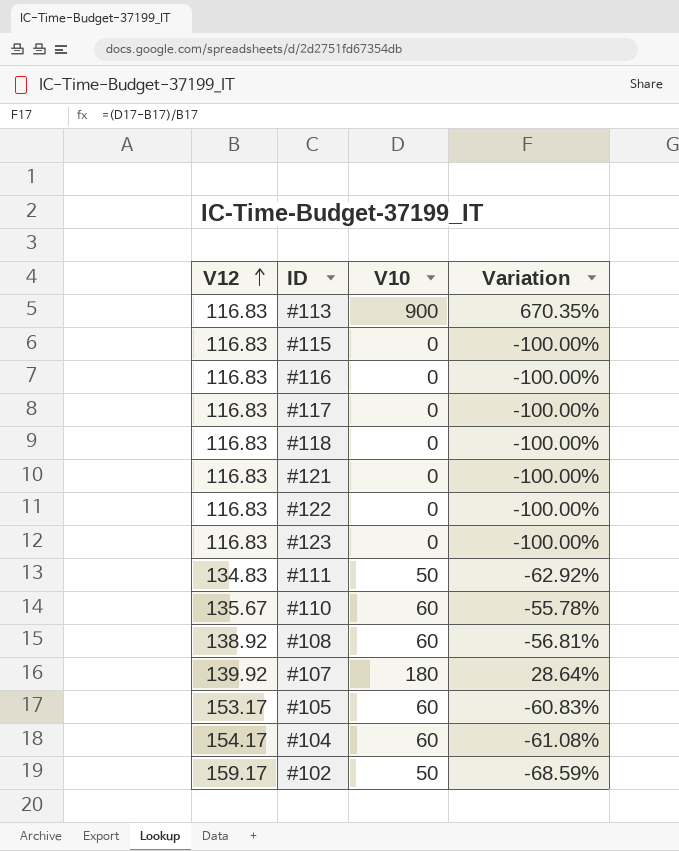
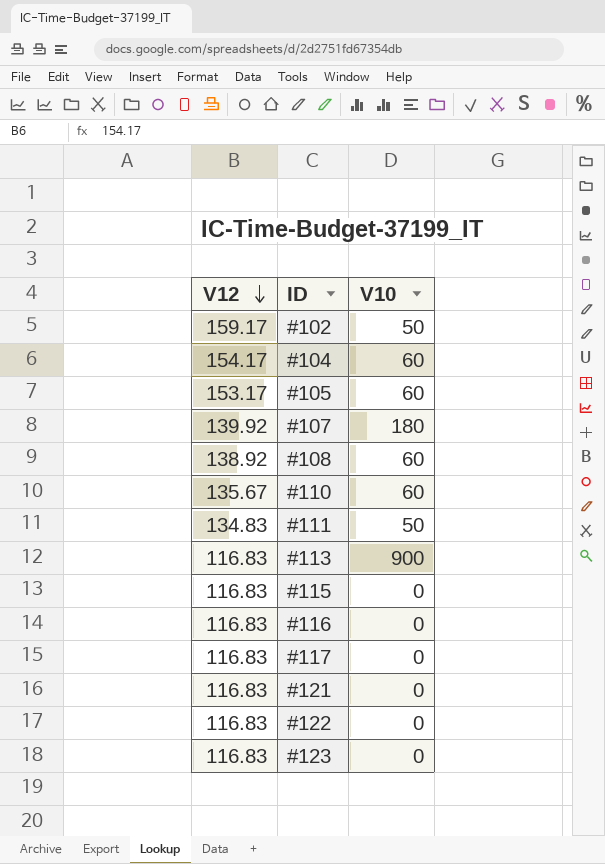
row order: V12 ascending -> V12 descending
column Variation | formula: ([V10] - [V12]) / [V12] -> none
row #118: 116.83 | 0 | -100.00% -> none

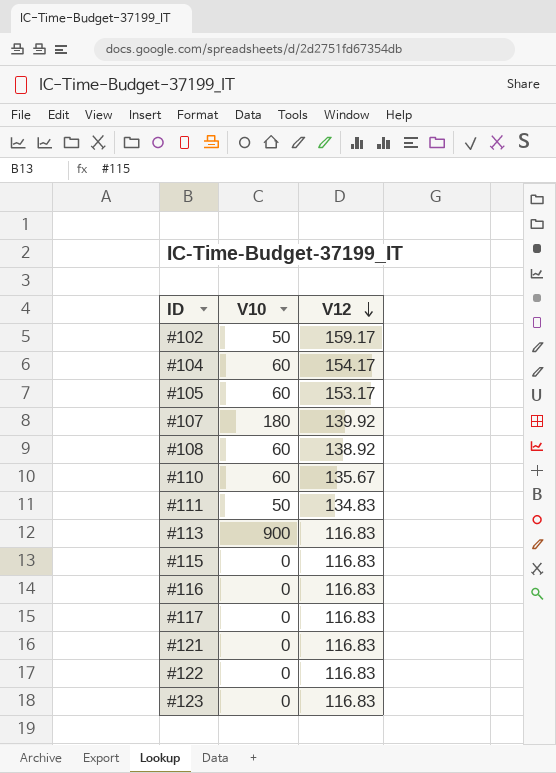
column V12 | position: 1 -> 3

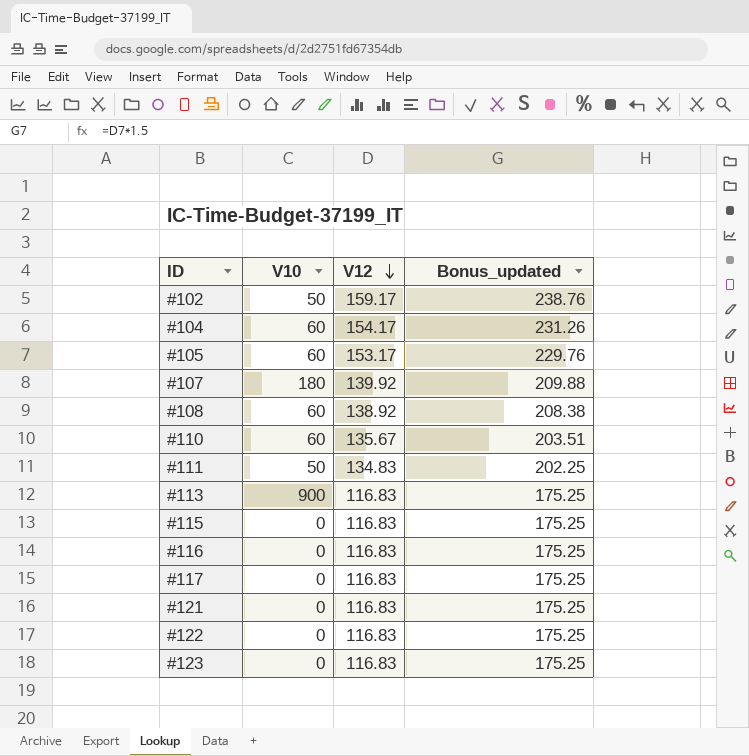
column Bonus_updated | formula: none -> [V12] * 1.5

